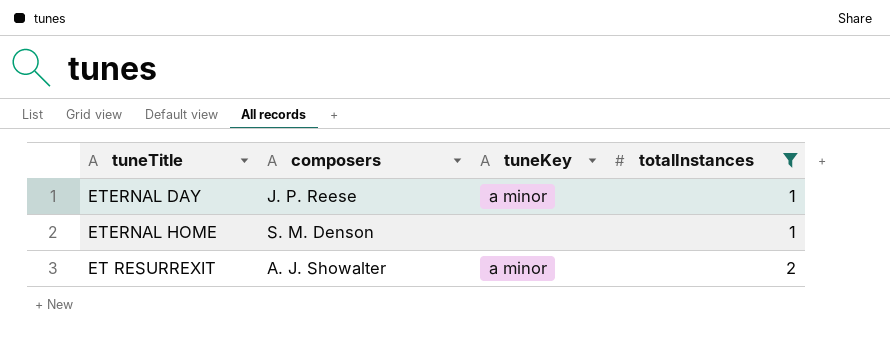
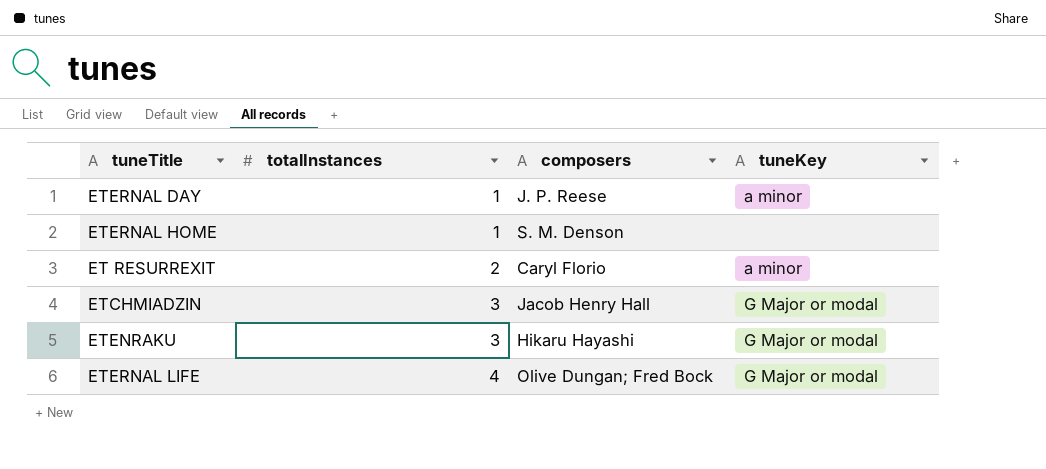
filter: totalInstances <= 2 -> none
column totalInstances | position: 4 -> 2
ET RESURREXIT | composers: A. J. Showalter -> Caryl Florio

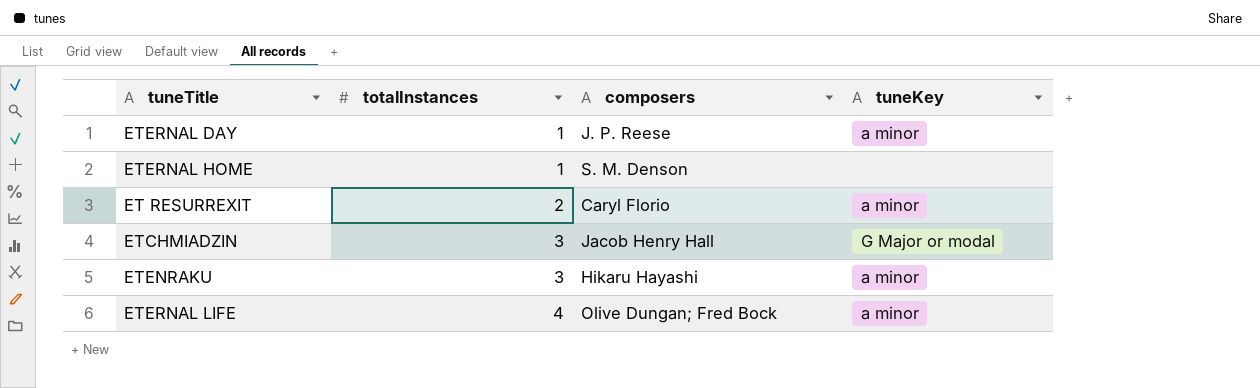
ETENRAKU | tuneKey: G Major or modal -> a minor
ETERNAL LIFE | tuneKey: G Major or modal -> a minor

